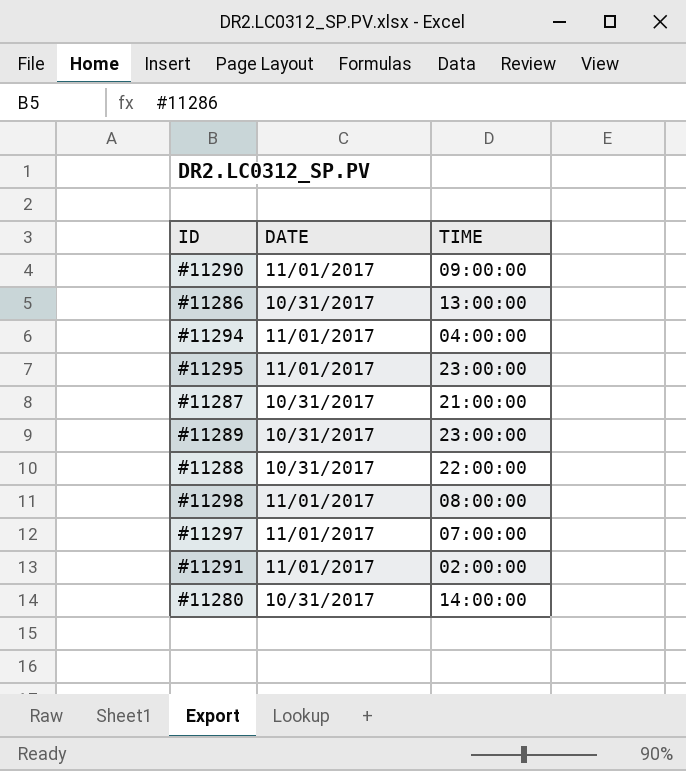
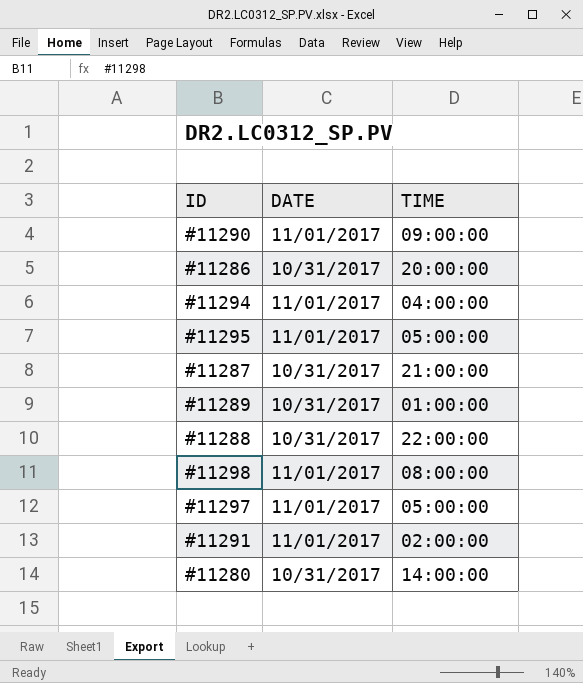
#11286 | TIME: 13:00:00 -> 20:00:00
#11295 | TIME: 23:00:00 -> 05:00:00
#11289 | TIME: 23:00:00 -> 01:00:00
#11297 | TIME: 07:00:00 -> 05:00:00

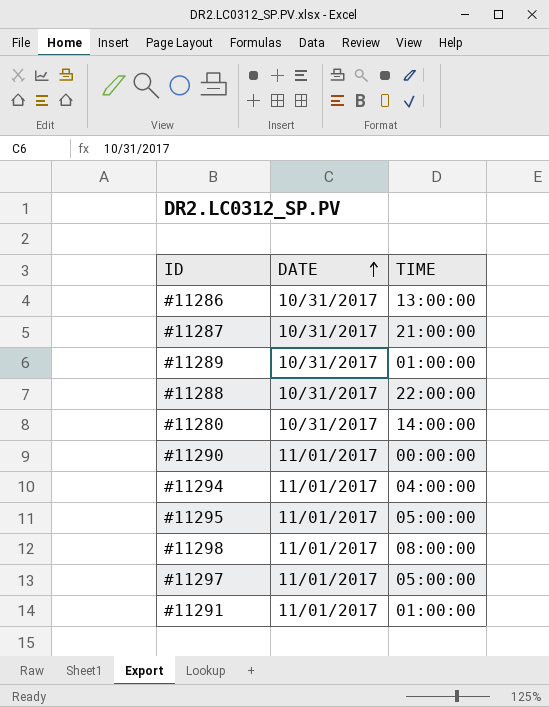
row order: none -> DATE ascending
#11286 | TIME: 20:00:00 -> 13:00:00
#11290 | TIME: 09:00:00 -> 00:00:00
#11291 | TIME: 02:00:00 -> 01:00:00

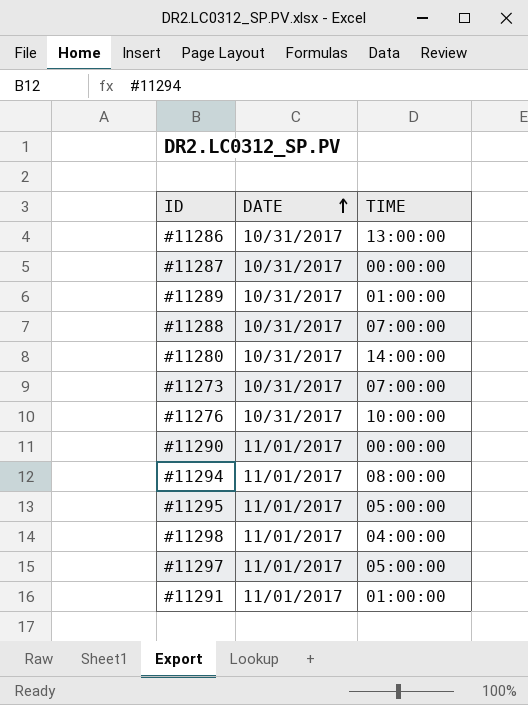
#11287 | TIME: 21:00:00 -> 00:00:00
#11288 | TIME: 22:00:00 -> 07:00:00
row #11273: none -> 10/31/2017 | 07:00:00
row #11276: none -> 10/31/2017 | 10:00:00
#11294 | TIME: 04:00:00 -> 08:00:00
#11298 | TIME: 08:00:00 -> 04:00:00

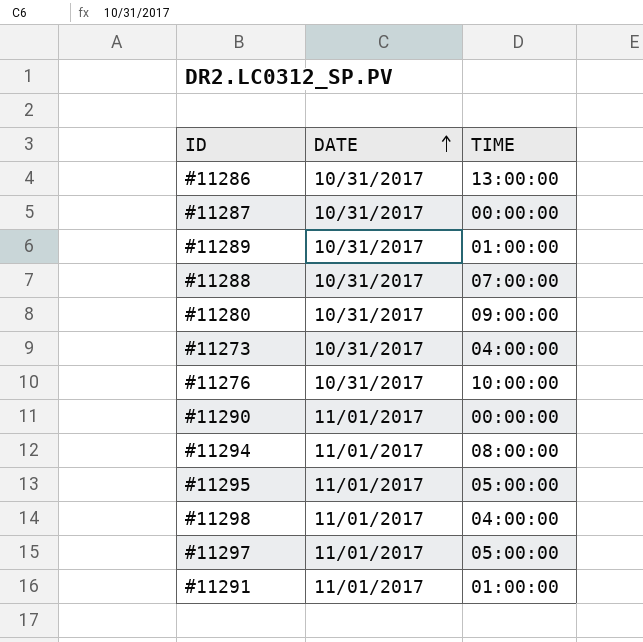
#11280 | TIME: 14:00:00 -> 09:00:00
#11273 | TIME: 07:00:00 -> 04:00:00

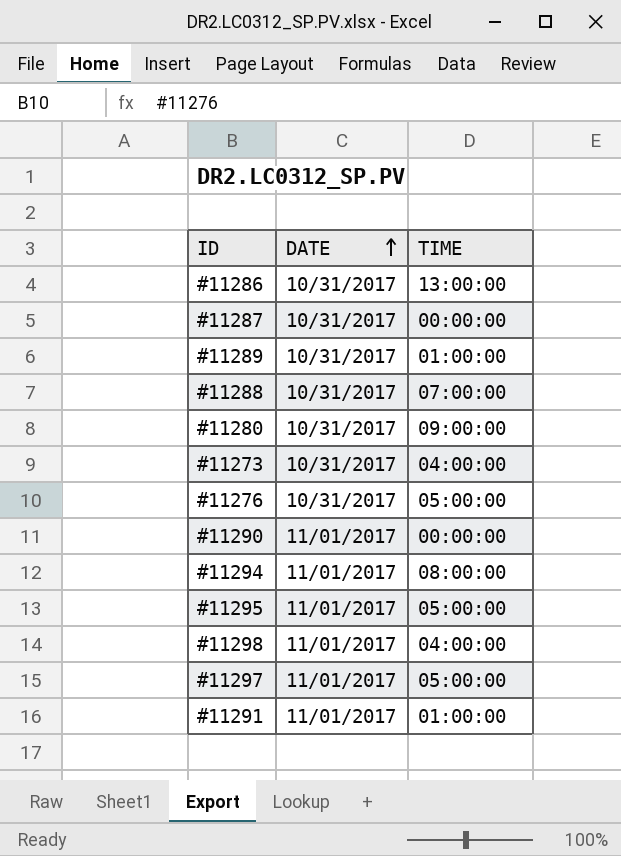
#11276 | TIME: 10:00:00 -> 05:00:00

